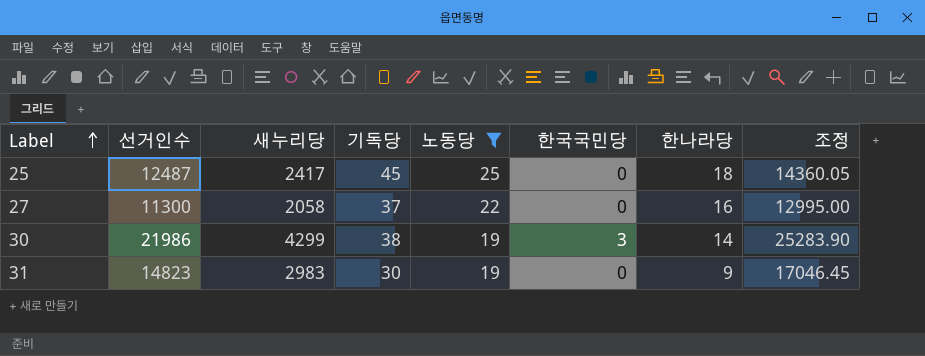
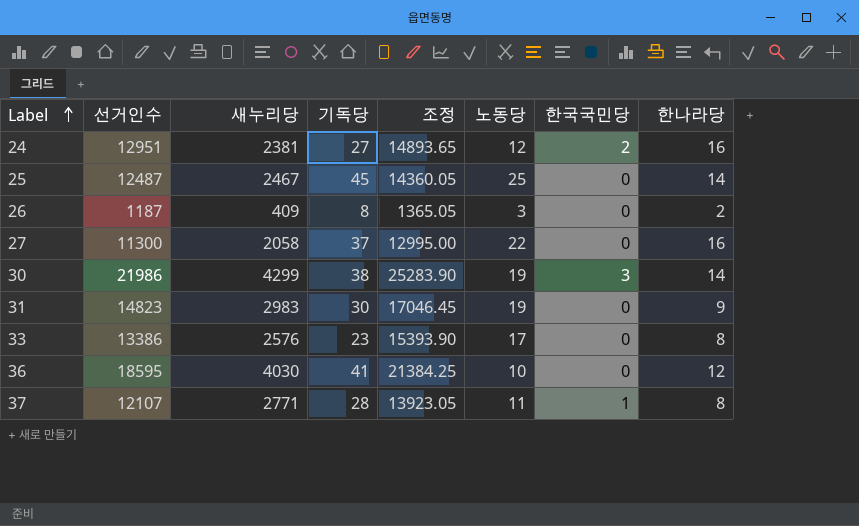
filter: 노동당 >= 19 -> none
column 조정 | position: 8 -> 5
25 | 새누리당: 2417 -> 2467
25 | 한나라당: 18 -> 14

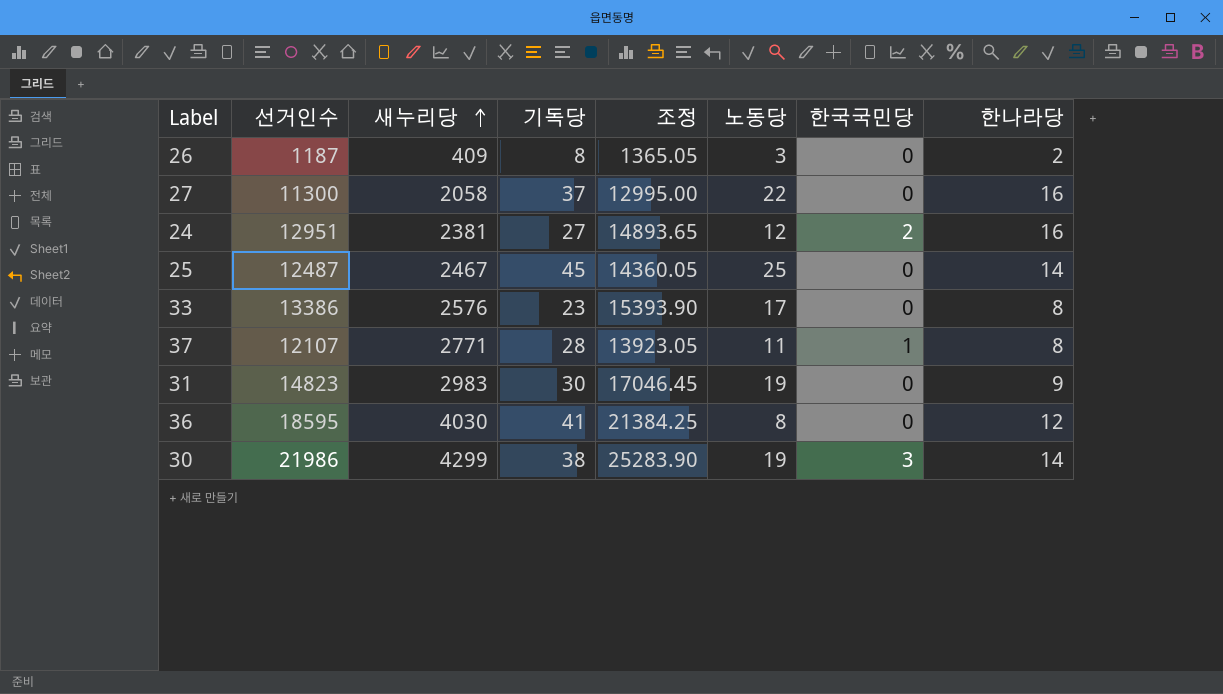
row order: Label ascending -> 새누리당 ascending
36 | 노동당: 10 -> 8

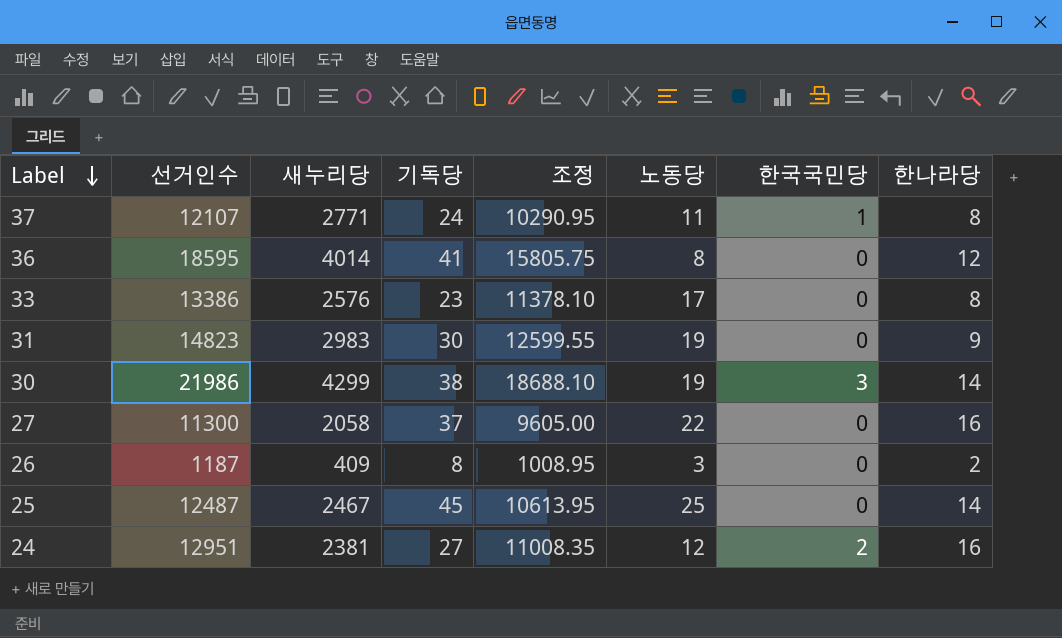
row order: 새누리당 ascending -> Label descending
column 조정 | formula: [선거인수] * 1.15 -> [선거인수] * 0.85
37 | 기독당: 28 -> 24
36 | 새누리당: 4030 -> 4014

